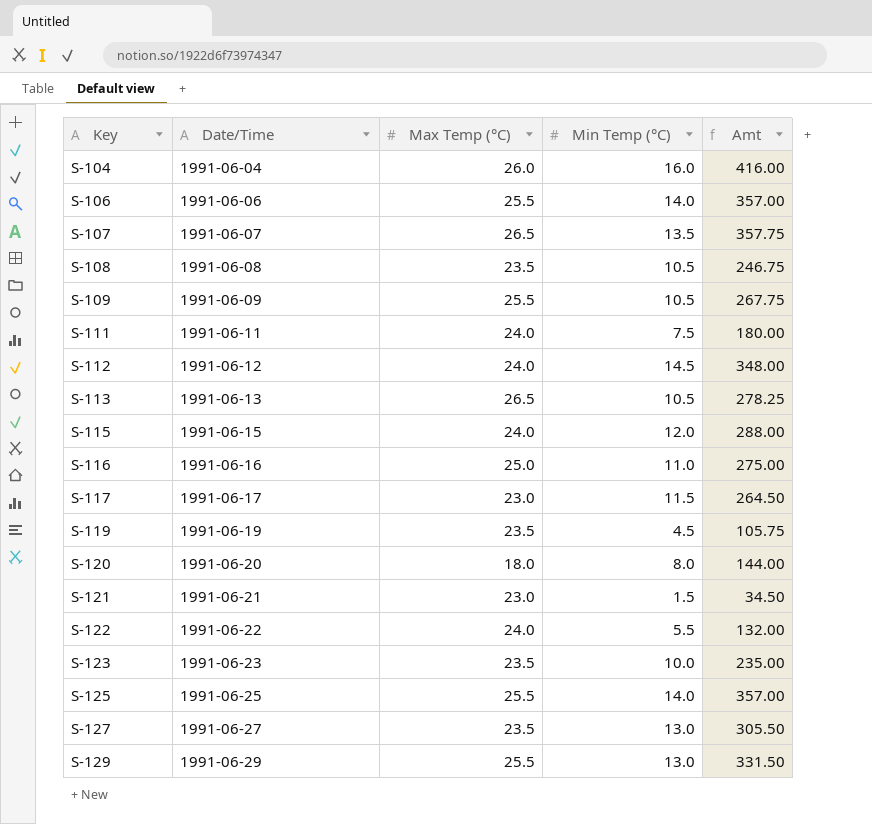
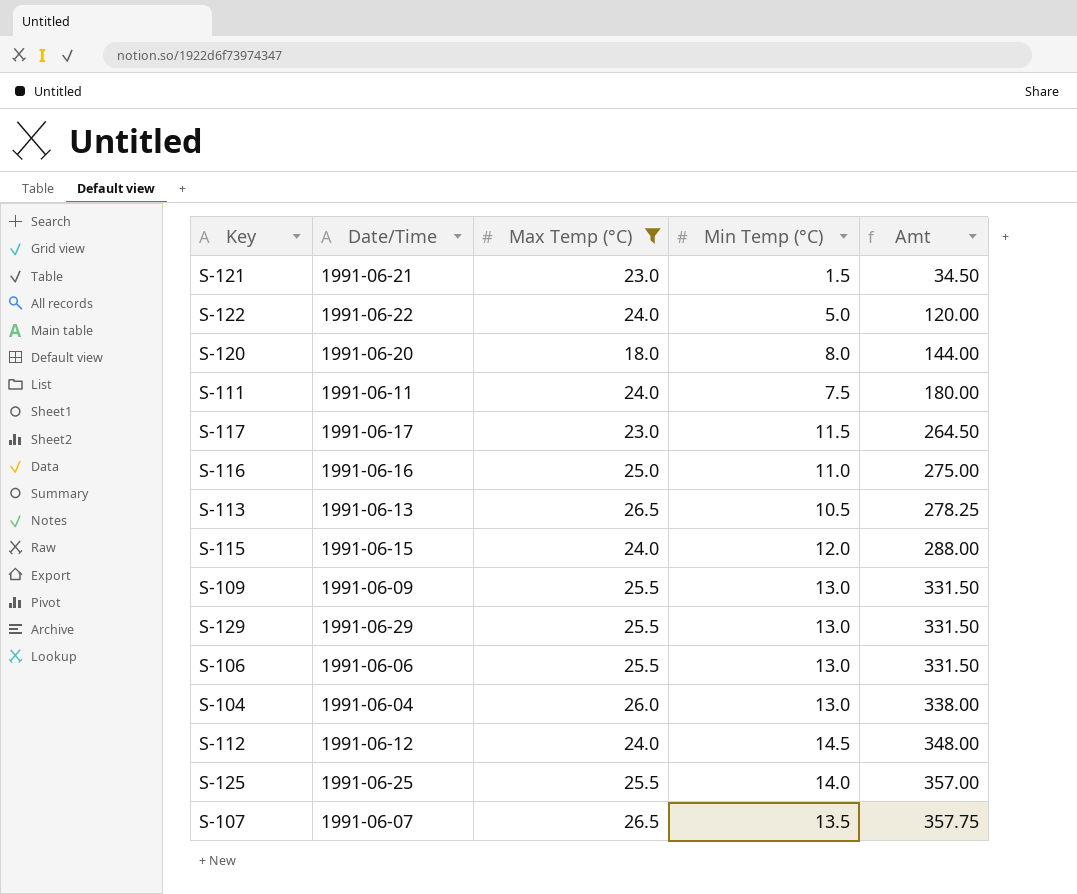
filter: none -> Max Temp (°C) != 23.5
row order: Key ascending -> Amt ascending
S-122 | Min Temp (°C): 5.5 -> 5.0
S-122 | Amt: 132.00 -> 120.00
S-109 | Min Temp (°C): 10.5 -> 13.0
S-109 | Amt: 267.75 -> 331.50
S-106 | Min Temp (°C): 14.0 -> 13.0
S-106 | Amt: 357.00 -> 331.50
S-104 | Min Temp (°C): 16.0 -> 13.0
S-104 | Amt: 416.00 -> 338.00

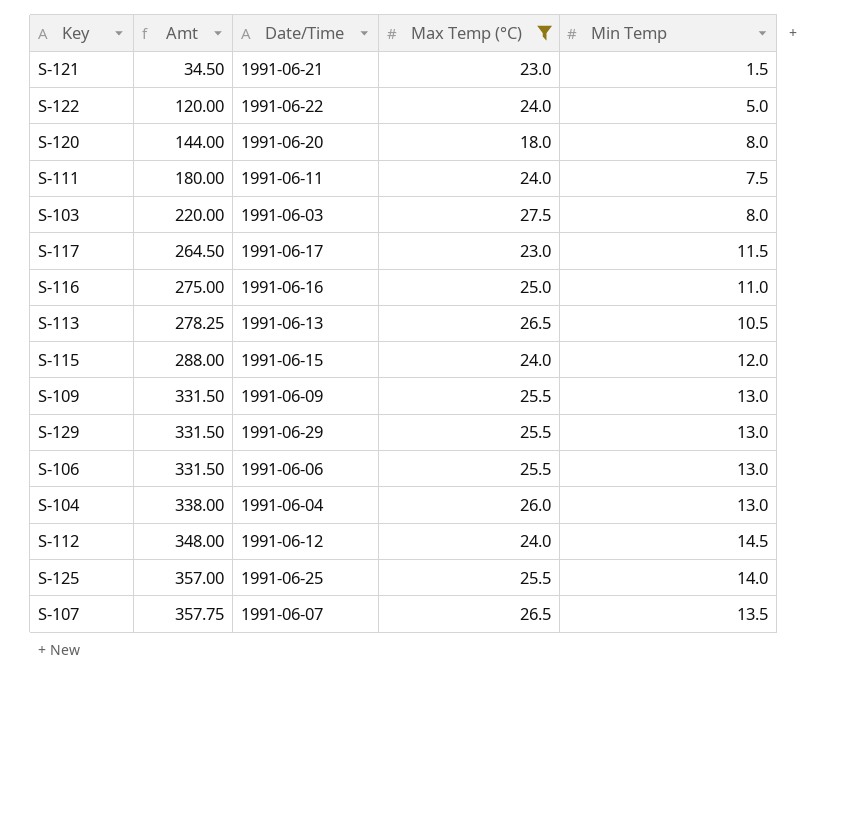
column Amt | position: 5 -> 2
column name: Min Temp (°C) -> Min Temp
row S-103: none -> 220.00 | 1991-06-03 | 27.5 | 8.0

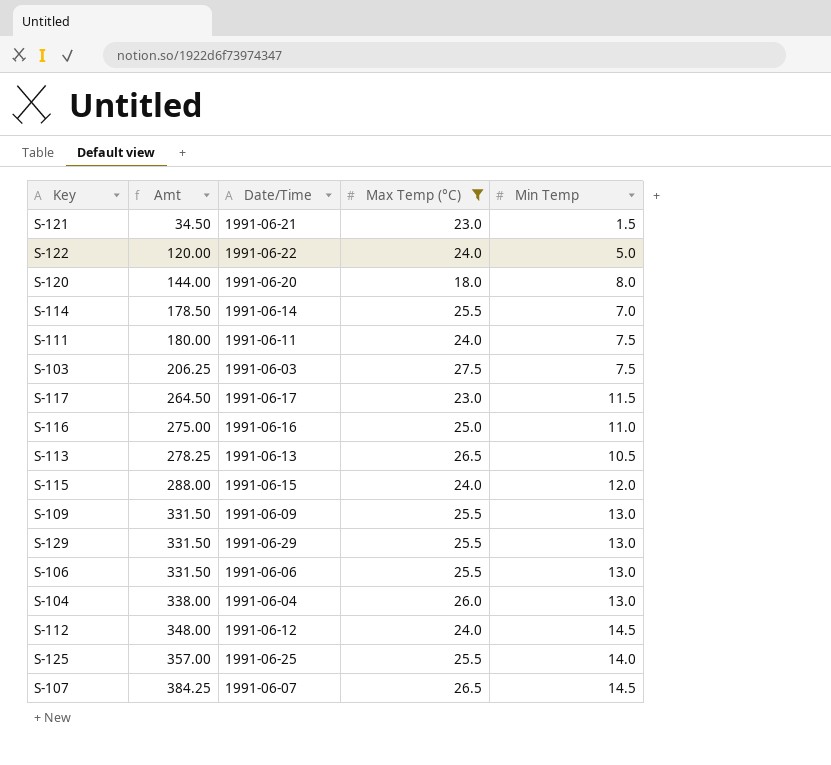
row S-114: none -> 178.50 | 1991-06-14 | 25.5 | 7.0
S-103 | Amt: 220.00 -> 206.25
S-103 | Min Temp: 8.0 -> 7.5
S-107 | Amt: 357.75 -> 384.25
S-107 | Min Temp: 13.5 -> 14.5

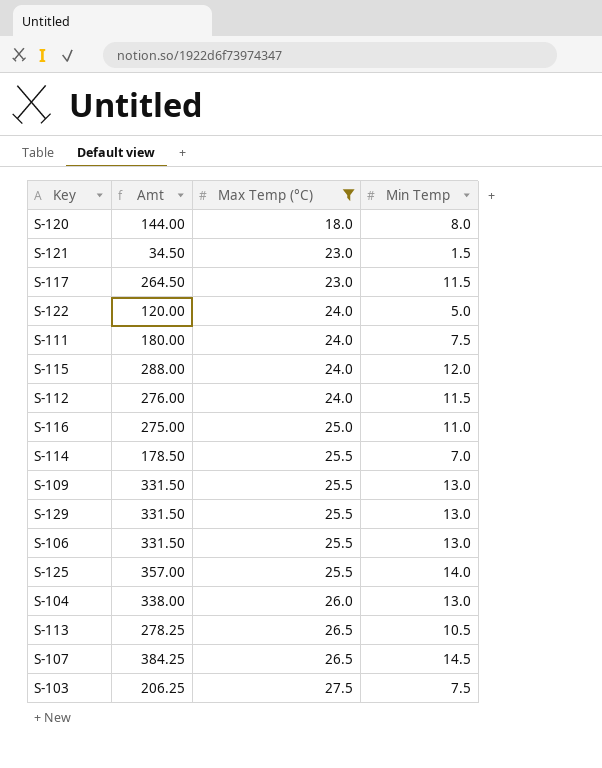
row order: Amt ascending -> Max Temp (°C) ascending
column Date/Time | position: 3 -> none
S-112 | Amt: 348.00 -> 276.00
S-112 | Min Temp: 14.5 -> 11.5

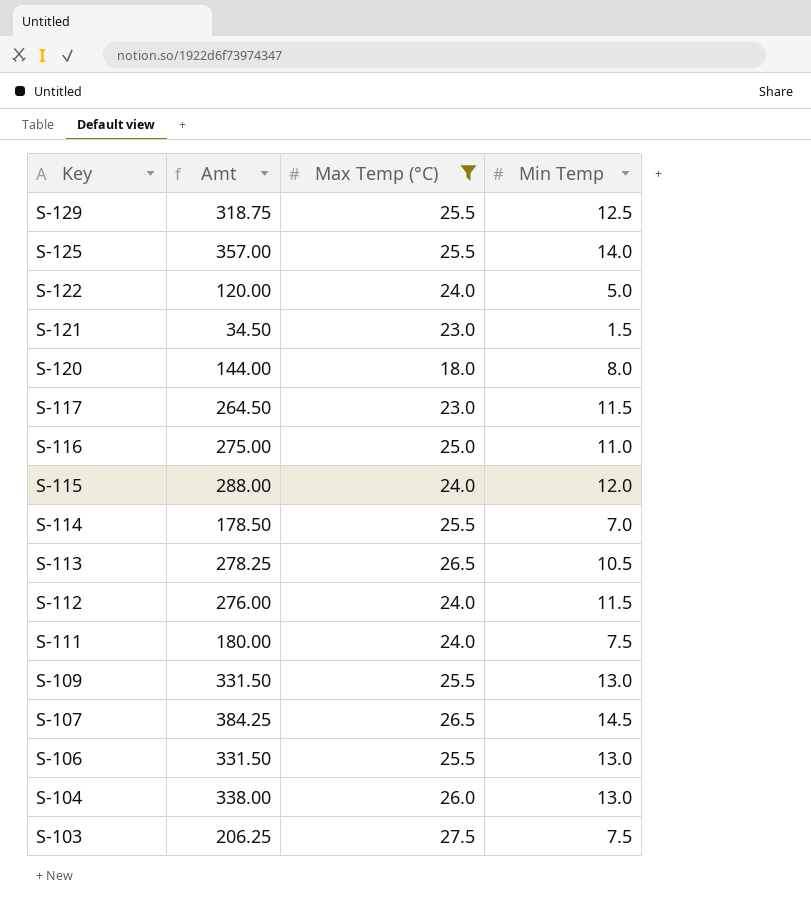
row order: Max Temp (°C) ascending -> Key descending
S-129 | Amt: 331.50 -> 318.75
S-129 | Min Temp: 13.0 -> 12.5

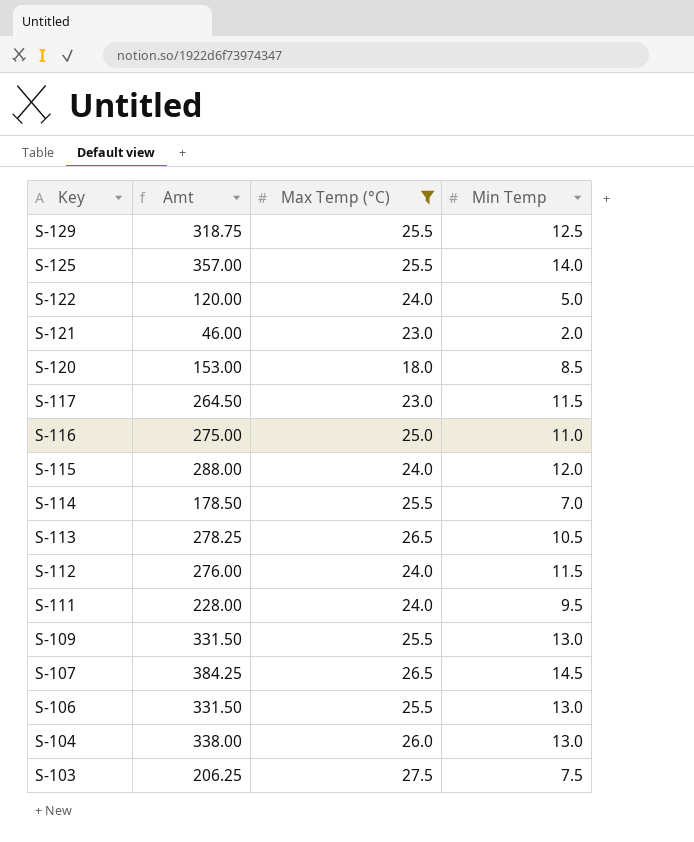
S-121 | Amt: 34.50 -> 46.00
S-121 | Min Temp: 1.5 -> 2.0
S-120 | Amt: 144.00 -> 153.00
S-120 | Min Temp: 8.0 -> 8.5
S-111 | Amt: 180.00 -> 228.00
S-111 | Min Temp: 7.5 -> 9.5

